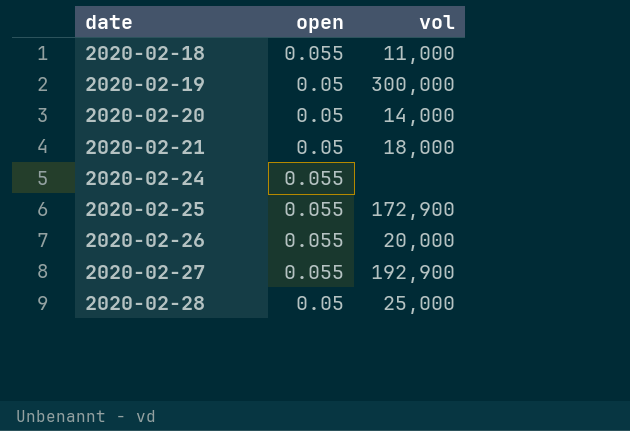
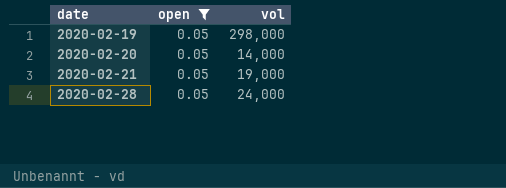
filter: none -> open = 0.05
2020-02-19 | vol: 300,000 -> 298,000
2020-02-21 | vol: 18,000 -> 19,000
2020-02-28 | vol: 25,000 -> 24,000

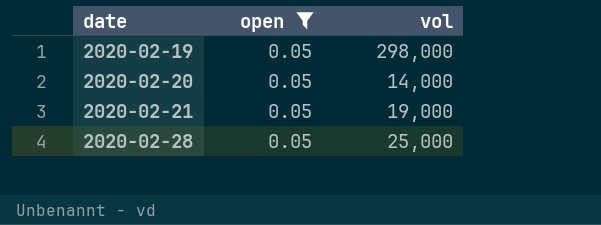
2020-02-28 | vol: 24,000 -> 25,000

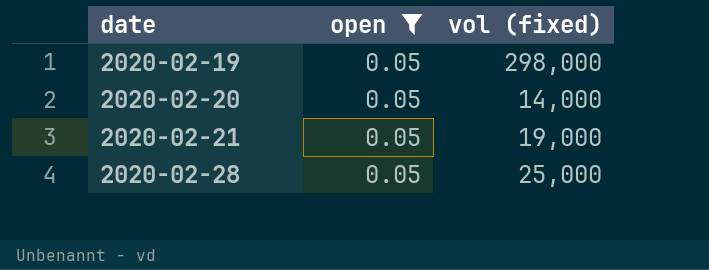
column name: vol -> vol (fixed)

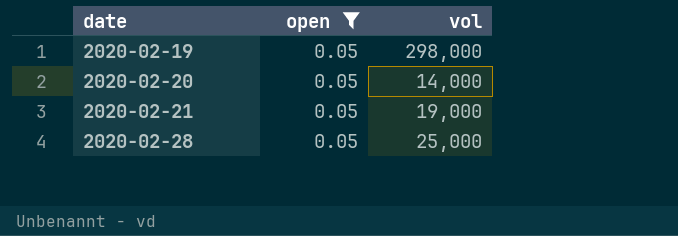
column name: vol (fixed) -> vol

